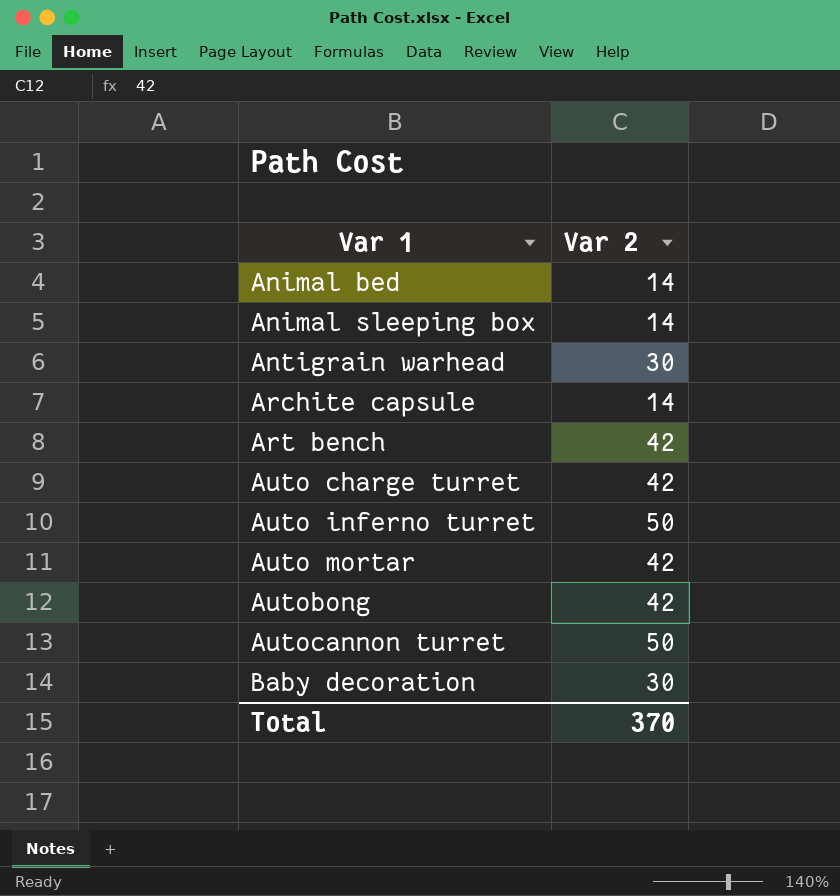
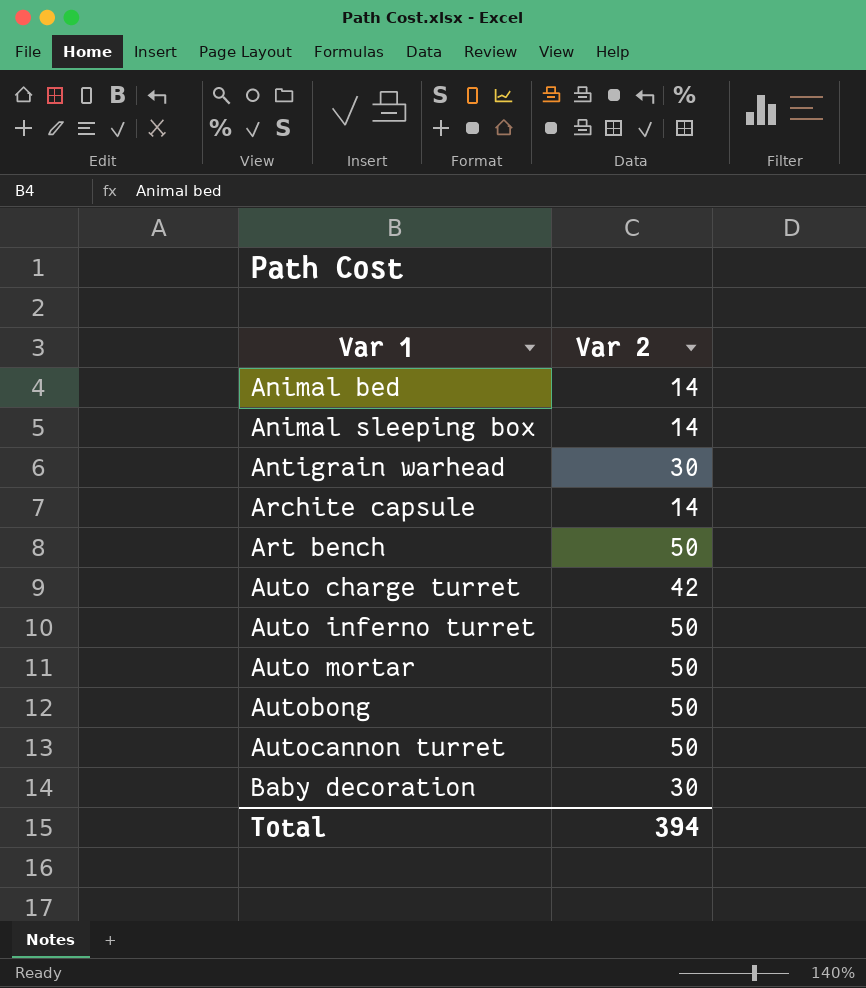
Art bench | Var 2: 42 -> 50
Auto mortar | Var 2: 42 -> 50
Autobong | Var 2: 42 -> 50
Total | Var 2: 370 -> 394

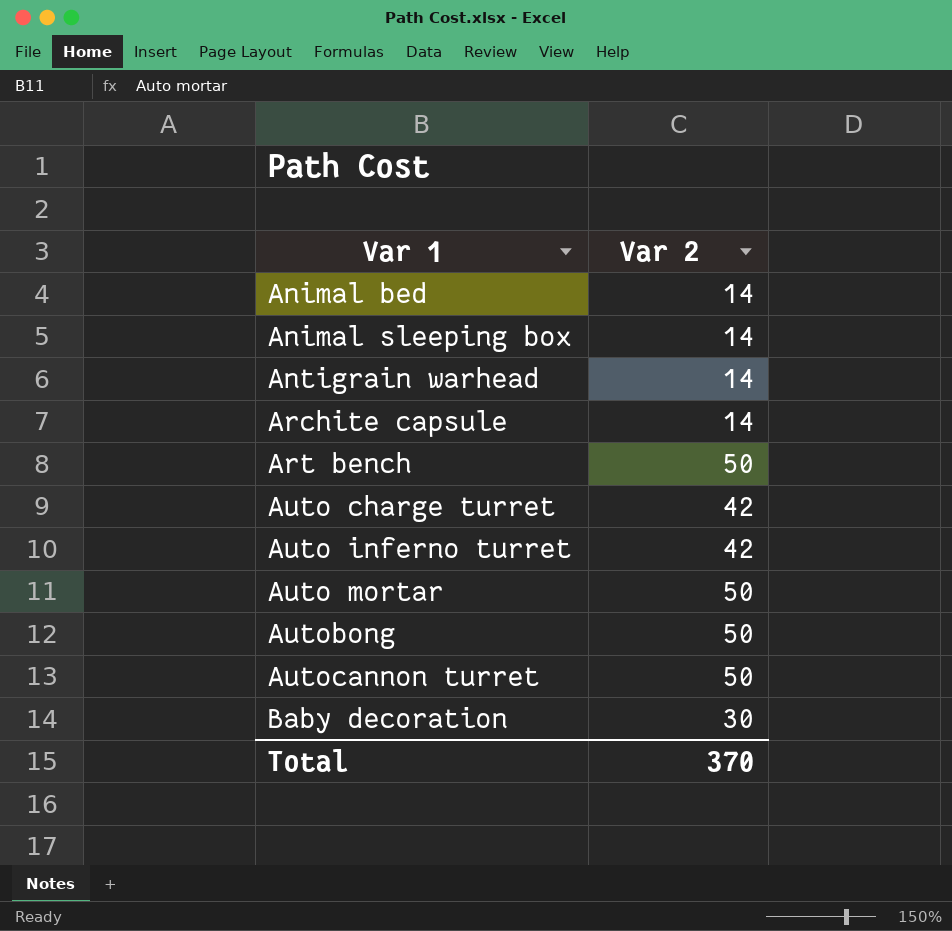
Antigrain warhead | Var 2: 30 -> 14
Auto inferno turret | Var 2: 50 -> 42
Total | Var 2: 394 -> 370

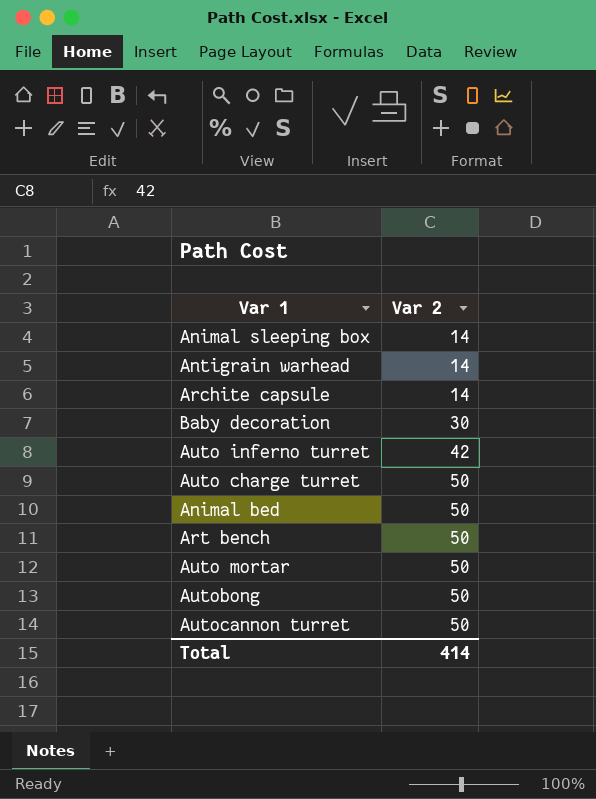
row order: Var 1 ascending -> Var 2 ascending
Auto charge turret | Var 2: 42 -> 50
Animal bed | Var 2: 14 -> 50
Total | Var 2: 370 -> 414

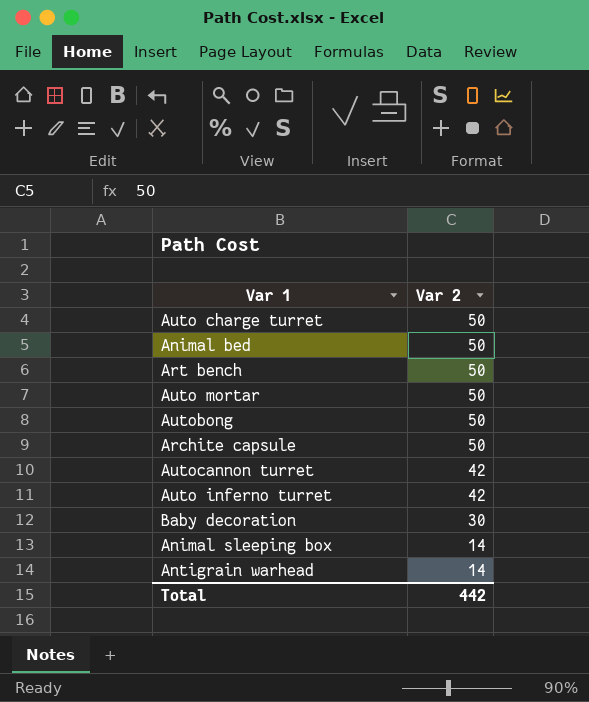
row order: Var 2 ascending -> Var 2 descending
Archite capsule | Var 2: 14 -> 50
Autocannon turret | Var 2: 50 -> 42
Total | Var 2: 414 -> 442

